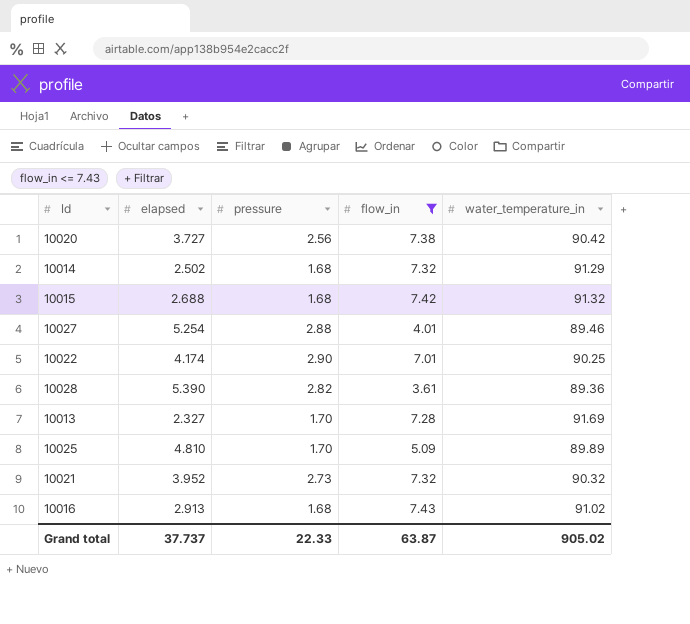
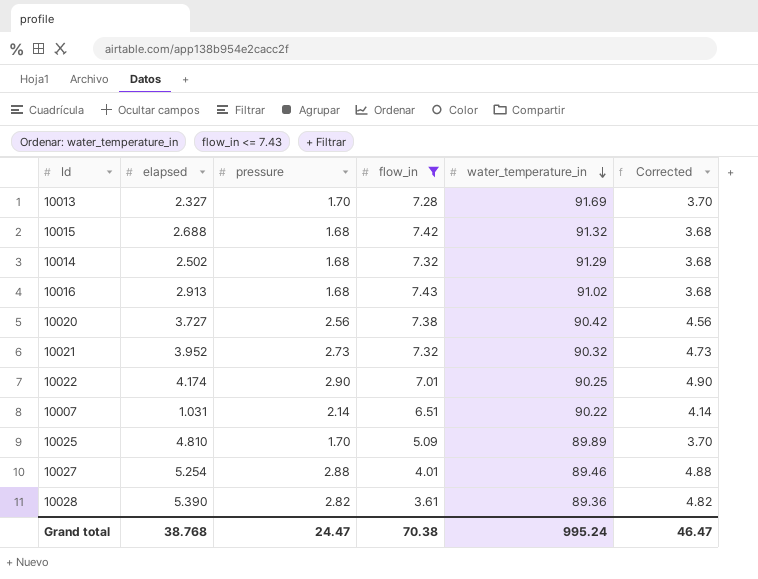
row order: none -> water_temperature_in descending
column Corrected | formula: none -> [pressure] + 2
row 10007: none -> 1.031 | 2.14 | 6.51 | 90.22 | 4.14
Grand total | elapsed: 37.737 -> 38.768
Grand total | pressure: 22.33 -> 24.47
Grand total | flow_in: 63.87 -> 70.38
Grand total | water_temperature_in: 905.02 -> 995.24

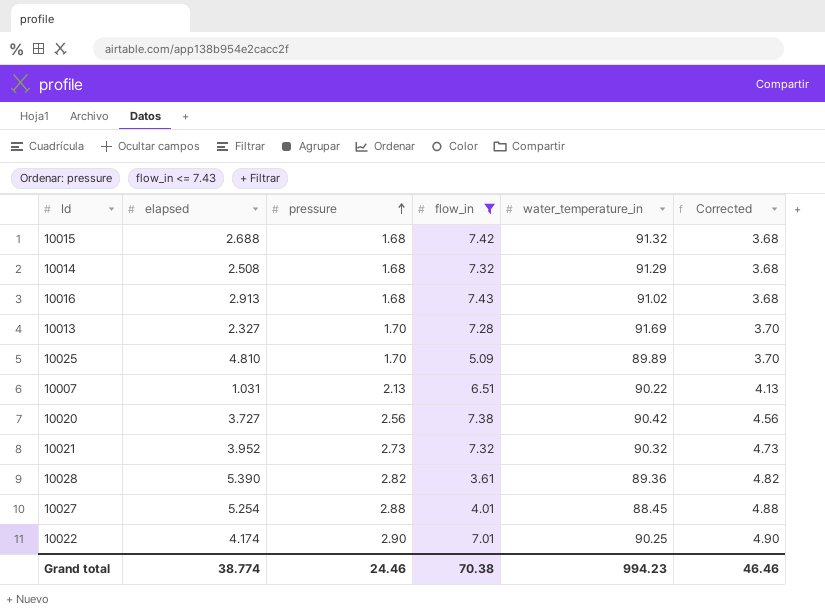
row order: water_temperature_in descending -> pressure ascending
10014 | elapsed: 2.502 -> 2.508
10007 | pressure: 2.14 -> 2.13
10007 | Corrected: 4.14 -> 4.13
10027 | water_temperature_in: 89.46 -> 88.45
Grand total | elapsed: 38.768 -> 38.774
Grand total | pressure: 24.47 -> 24.46
Grand total | water_temperature_in: 995.24 -> 994.23
Grand total | Corrected: 46.47 -> 46.46

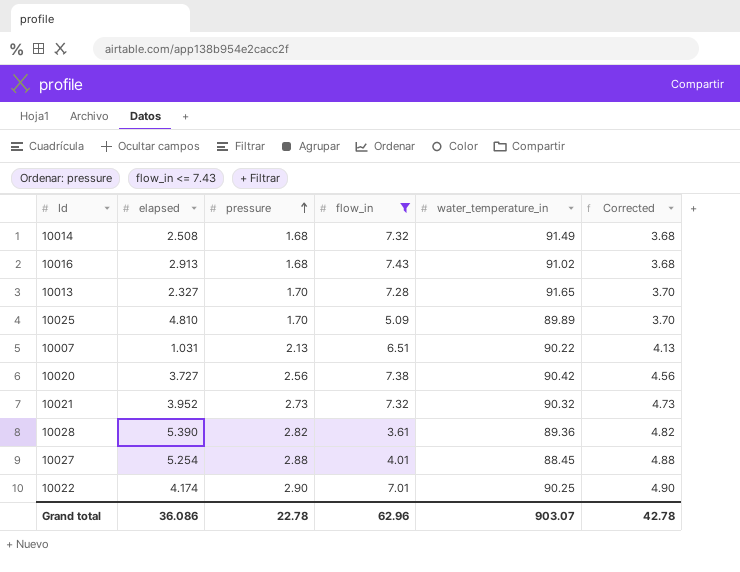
row 10015: 2.688 | 1.68 | 7.42 | 91.32 | 3.68 -> none
10014 | water_temperature_in: 91.29 -> 91.49
10013 | water_temperature_in: 91.69 -> 91.65
Grand total | elapsed: 38.774 -> 36.086
Grand total | pressure: 24.46 -> 22.78
Grand total | flow_in: 70.38 -> 62.96
Grand total | water_temperature_in: 994.23 -> 903.07
Grand total | Corrected: 46.46 -> 42.78

